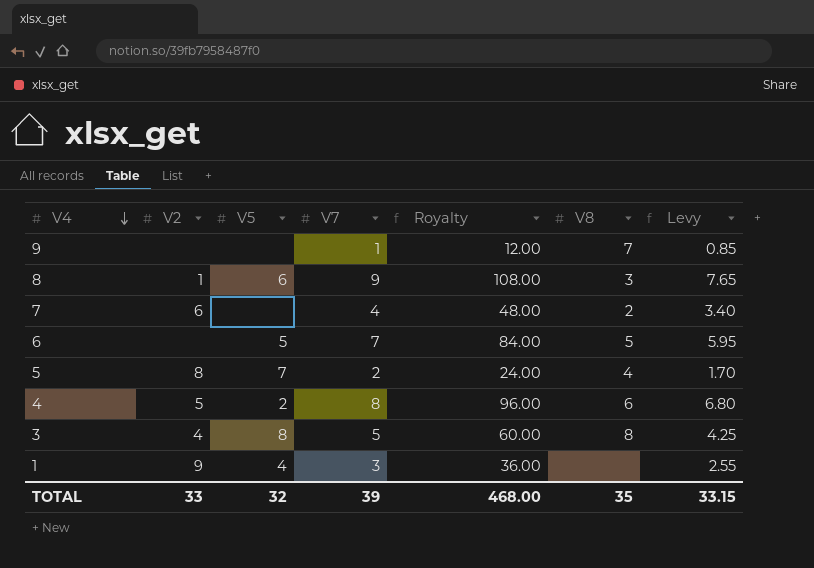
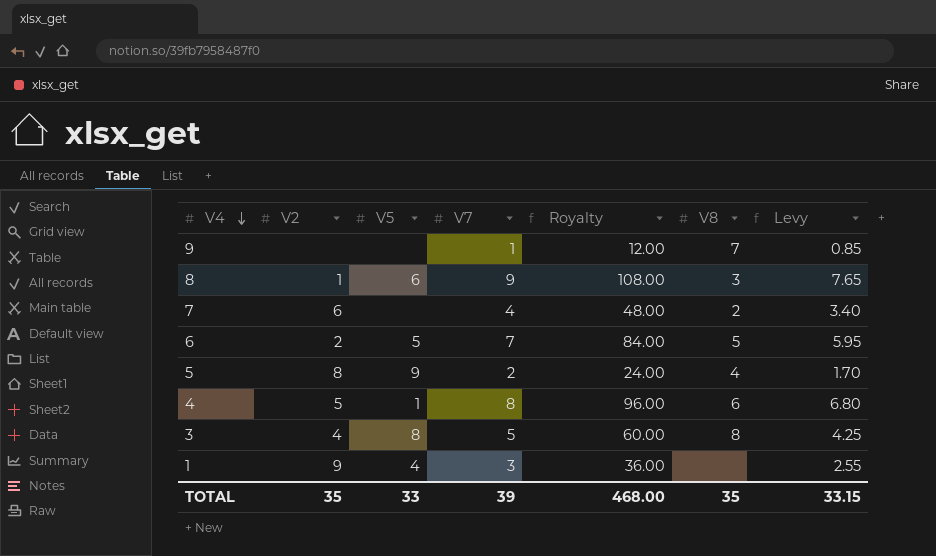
6 | V2: none -> 2
5 | V5: 7 -> 9
4 | V5: 2 -> 1
TOTAL | V2: 33 -> 35
TOTAL | V5: 32 -> 33

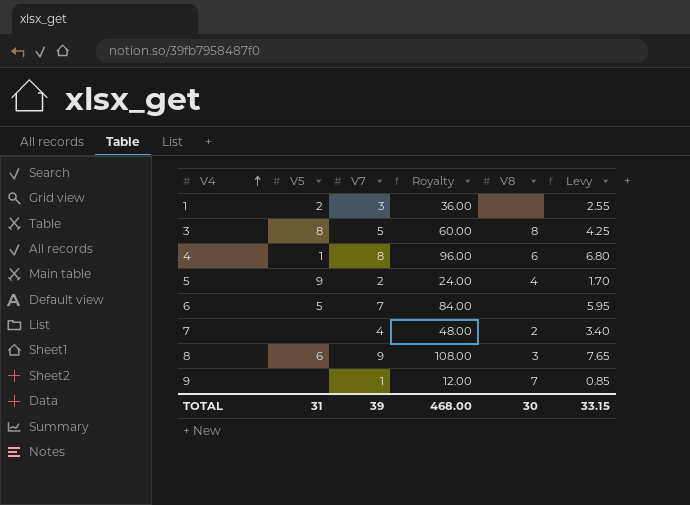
row order: V4 descending -> V4 ascending
column V2 | position: 2 -> none
1 | V5: 4 -> 2
6 | V8: 5 -> none
TOTAL | V5: 33 -> 31
TOTAL | V8: 35 -> 30

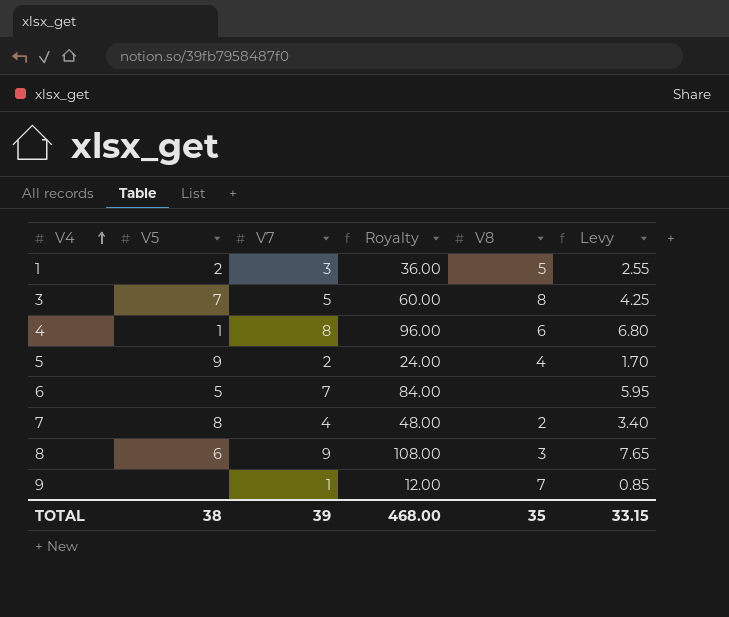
1 | V8: none -> 5
3 | V5: 8 -> 7
7 | V5: none -> 8
TOTAL | V5: 31 -> 38
TOTAL | V8: 30 -> 35

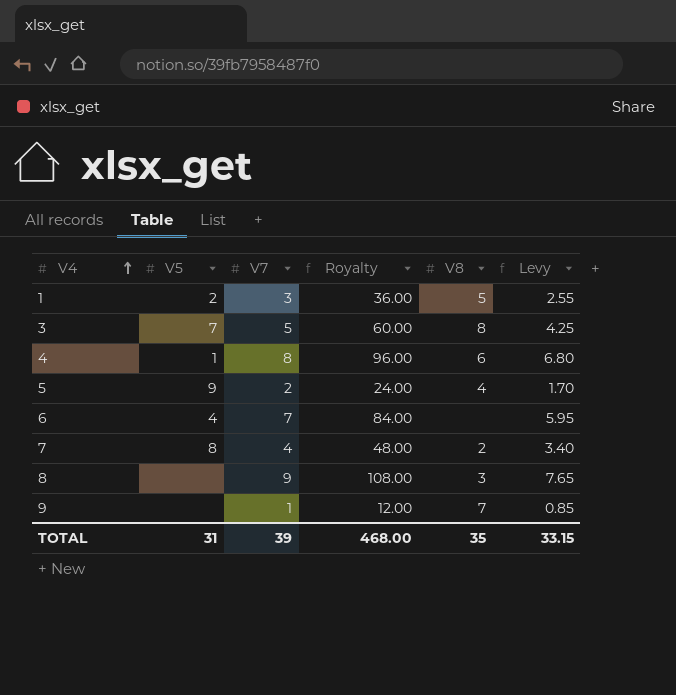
6 | V5: 5 -> 4
8 | V5: 6 -> none
TOTAL | V5: 38 -> 31

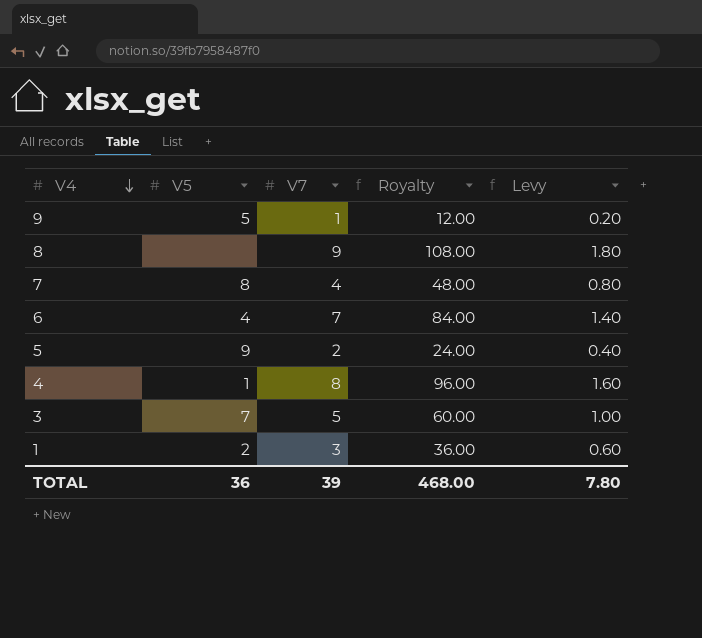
row order: V4 ascending -> V4 descending
column V8 | position: 5 -> none
column Levy | formula: [V7] * 0.85 -> [V7] * 0.2
9 | V5: none -> 5
TOTAL | V5: 31 -> 36
TOTAL | Levy: 33.15 -> 7.80

